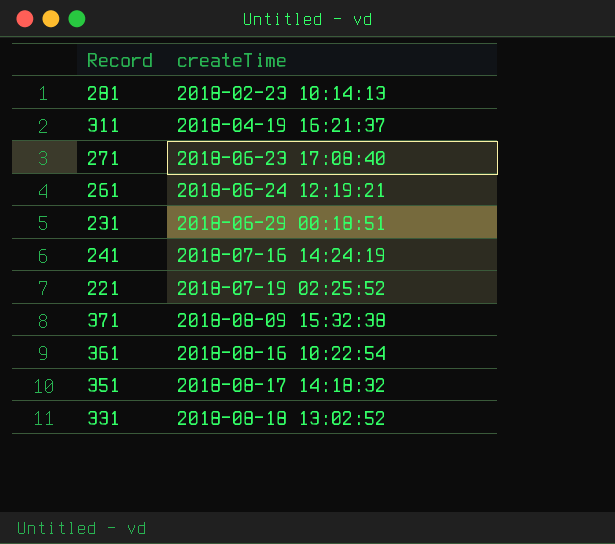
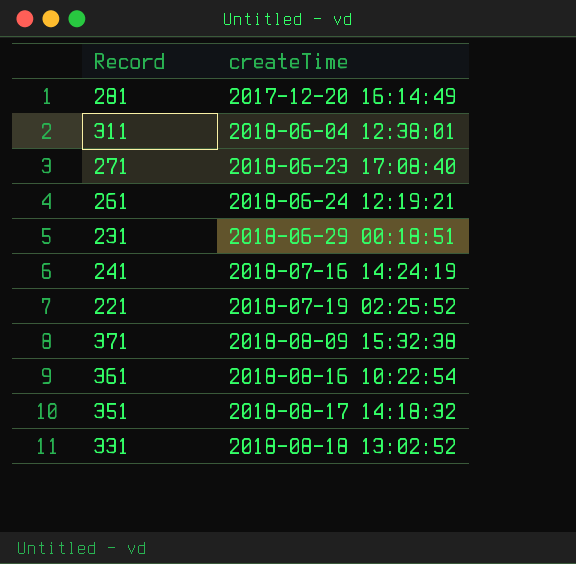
281 | createTime: 2018-02-23 10:14:13 -> 2017-12-20 16:14:49
311 | createTime: 2018-04-19 16:21:37 -> 2018-06-04 12:38:01

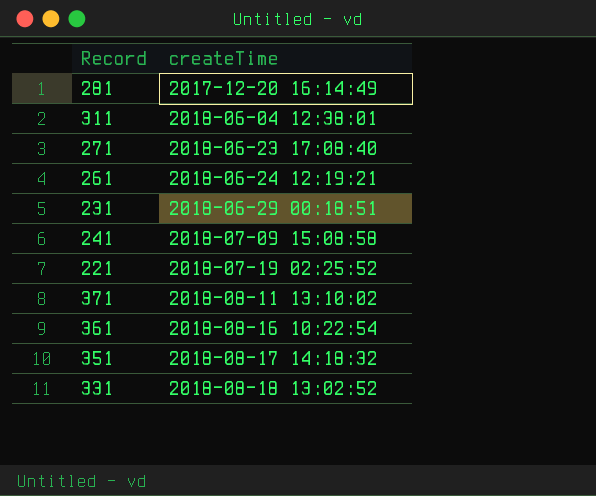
241 | createTime: 2018-07-16 14:24:19 -> 2018-07-09 15:08:58
371 | createTime: 2018-08-09 15:32:38 -> 2018-08-11 13:10:02

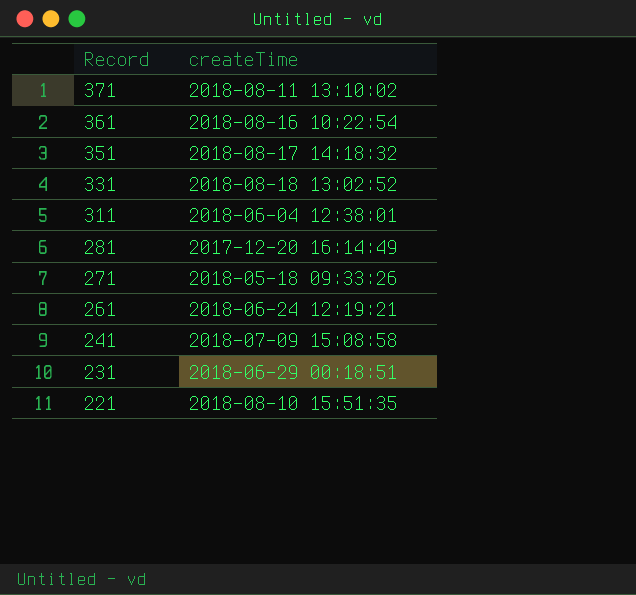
row order: createTime ascending -> Record descending
271 | createTime: 2018-06-23 17:08:40 -> 2018-05-18 09:33:26
221 | createTime: 2018-07-19 02:25:52 -> 2018-08-10 15:51:35

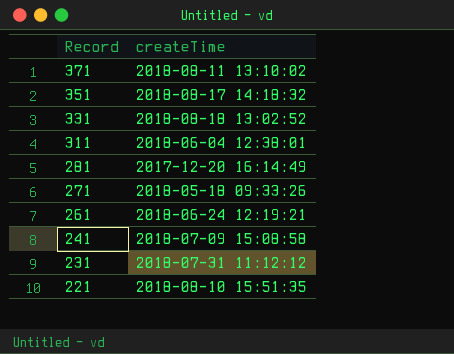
row 361: 2018-08-16 10:22:54 -> none
231 | createTime: 2018-06-29 00:18:51 -> 2018-07-31 11:12:12

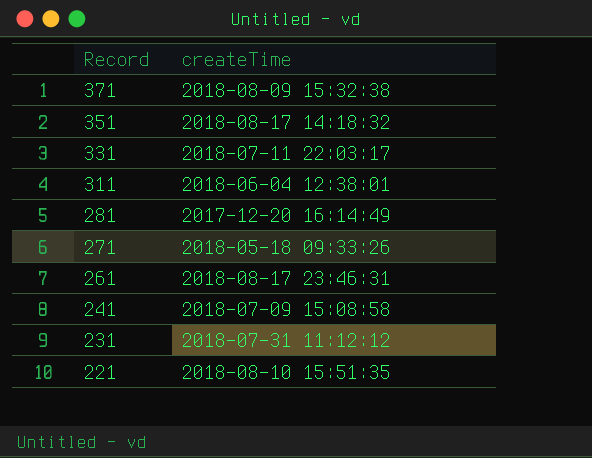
371 | createTime: 2018-08-11 13:10:02 -> 2018-08-09 15:32:38
331 | createTime: 2018-08-18 13:02:52 -> 2018-07-11 22:03:17
261 | createTime: 2018-06-24 12:19:21 -> 2018-08-17 23:46:31

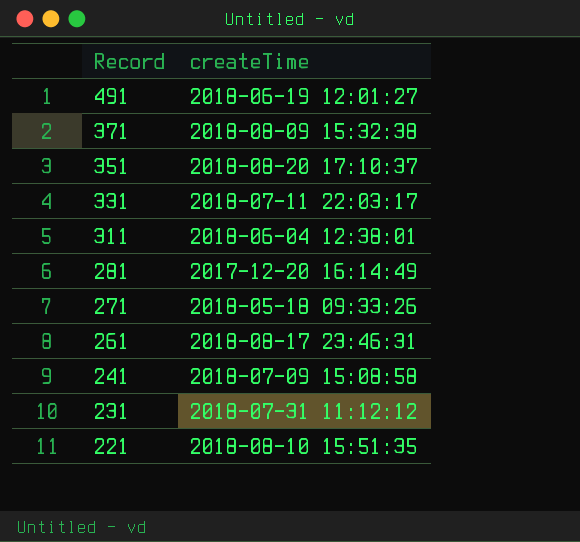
row 491: none -> 2018-06-19 12:01:27
351 | createTime: 2018-08-17 14:18:32 -> 2018-08-20 17:10:37

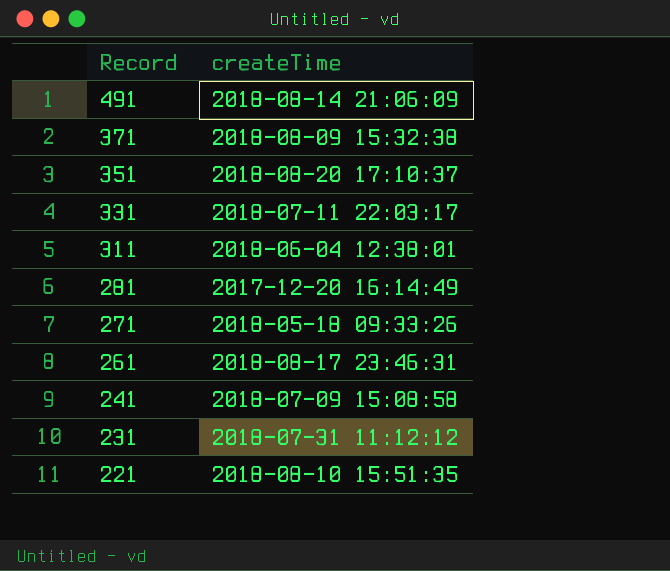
491 | createTime: 2018-06-19 12:01:27 -> 2018-08-14 21:06:09

